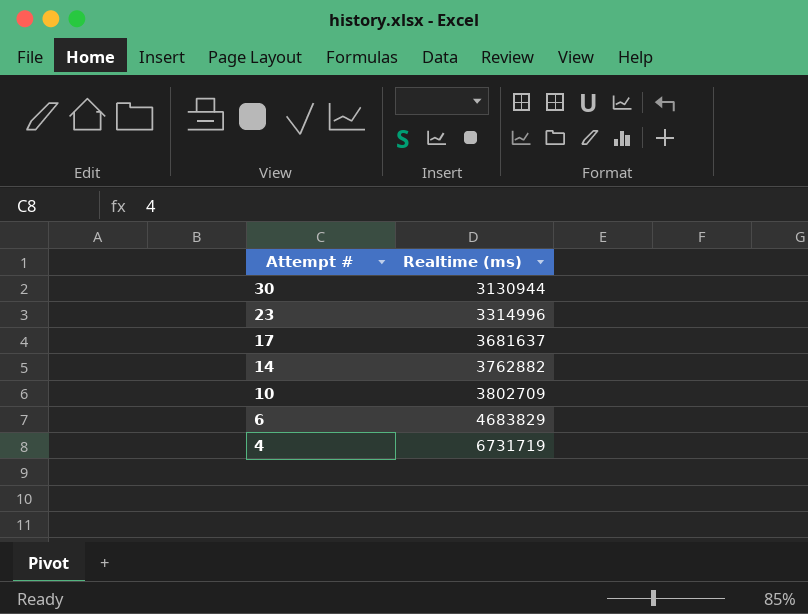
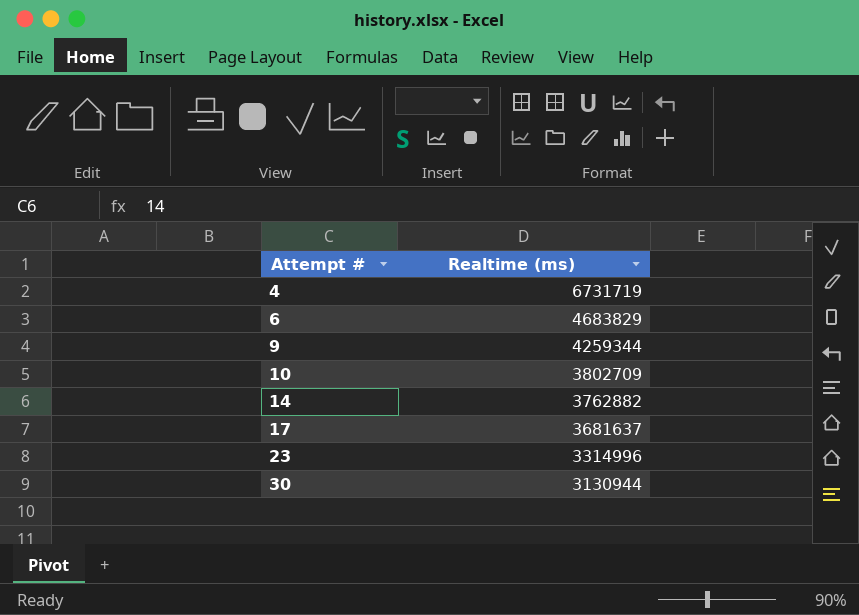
row order: Attempt # descending -> Attempt # ascending
row 9: none -> 4259344

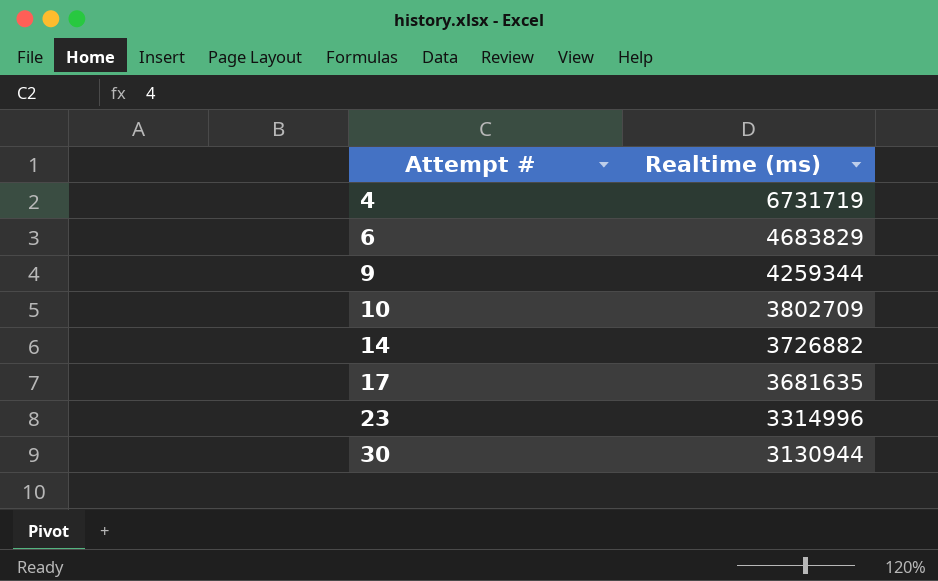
14 | Realtime (ms): 3762882 -> 3726882
17 | Realtime (ms): 3681637 -> 3681635

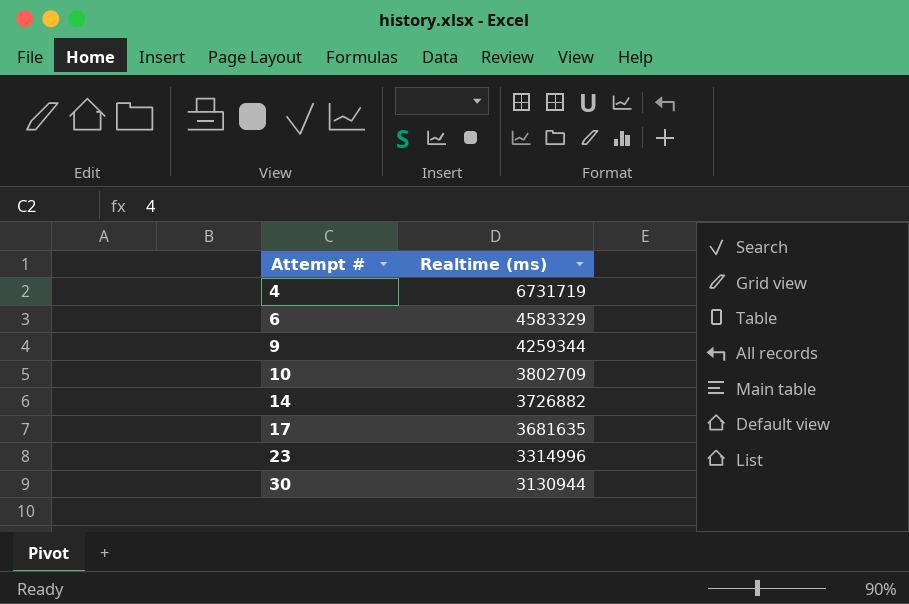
6 | Realtime (ms): 4683829 -> 4583329

